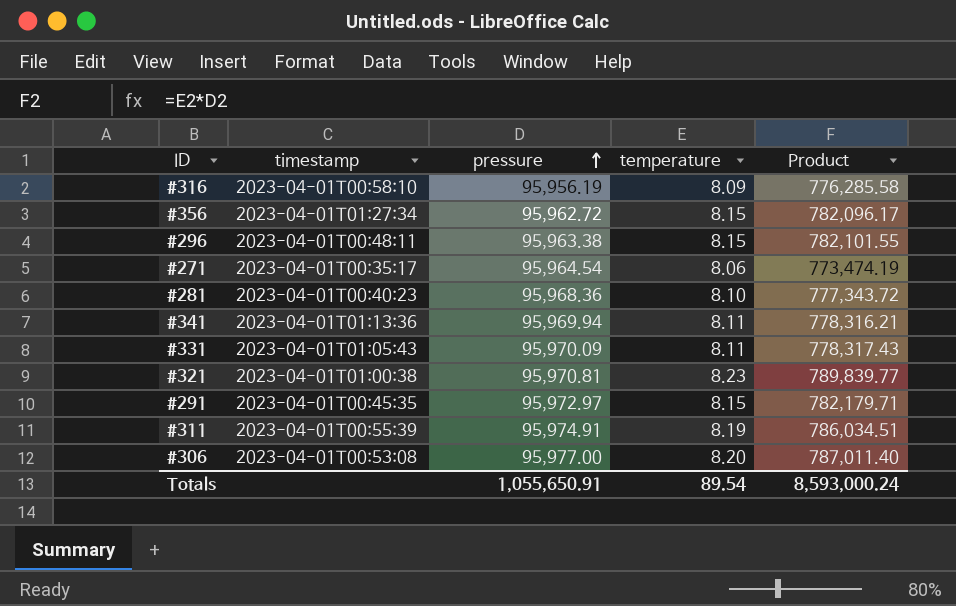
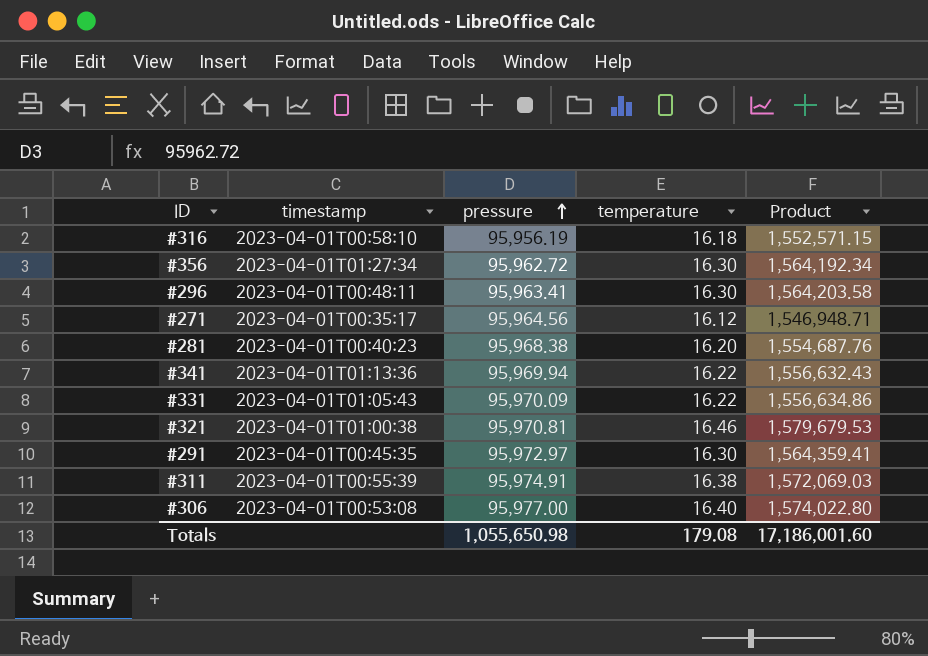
#316 | temperature: 8.09 -> 16.18
#316 | Product: 776,285.58 -> 1,552,571.15
#356 | temperature: 8.15 -> 16.30
#356 | Product: 782,096.17 -> 1,564,192.34
#296 | pressure: 95,963.38 -> 95,963.41
#296 | temperature: 8.15 -> 16.30
#296 | Product: 782,101.55 -> 1,564,203.58
#271 | pressure: 95,964.54 -> 95,964.56
#271 | temperature: 8.06 -> 16.12
#271 | Product: 773,474.19 -> 1,546,948.71
#281 | pressure: 95,968.36 -> 95,968.38
#281 | temperature: 8.10 -> 16.20
#281 | Product: 777,343.72 -> 1,554,687.76
#341 | temperature: 8.11 -> 16.22
#341 | Product: 778,316.21 -> 1,556,632.43
#331 | temperature: 8.11 -> 16.22
#331 | Product: 778,317.43 -> 1,556,634.86
#321 | temperature: 8.23 -> 16.46
#321 | Product: 789,839.77 -> 1,579,679.53
#291 | temperature: 8.15 -> 16.30
#291 | Product: 782,179.71 -> 1,564,359.41
#311 | temperature: 8.19 -> 16.38
#311 | Product: 786,034.51 -> 1,572,069.03
#306 | temperature: 8.20 -> 16.40
#306 | Product: 787,011.40 -> 1,574,022.80
Totals | pressure: 1,055,650.91 -> 1,055,650.98
Totals | temperature: 89.54 -> 179.08
Totals | Product: 8,593,000.24 -> 17,186,001.60

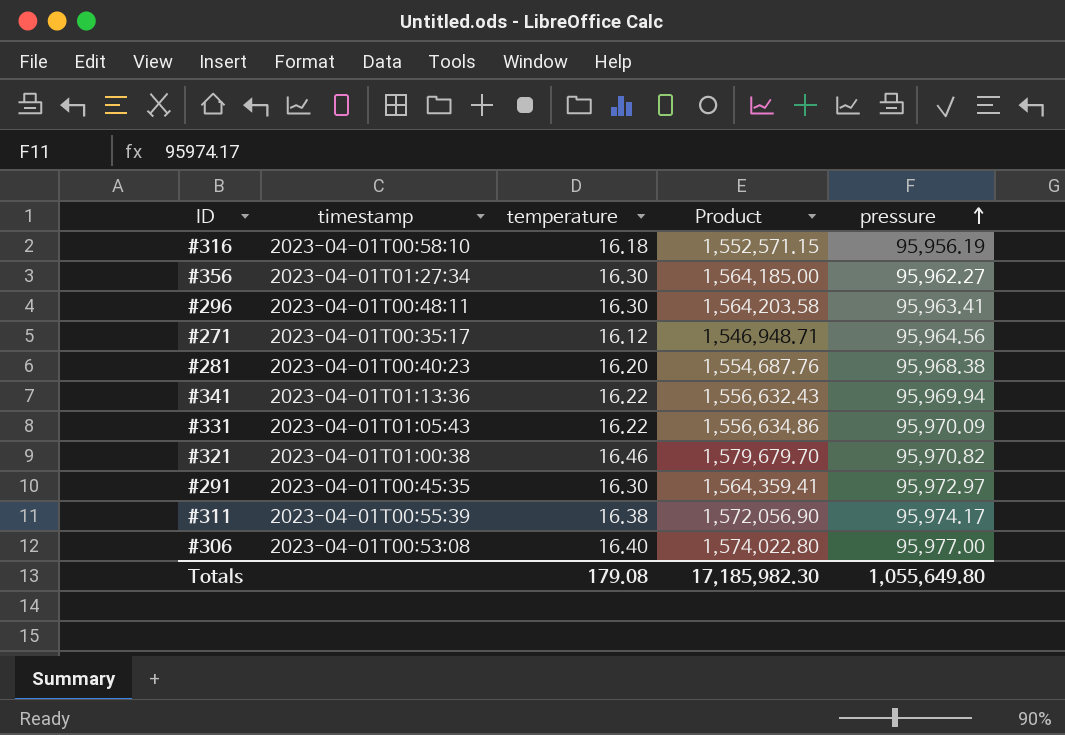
column pressure | position: 3 -> 5
#356 | Product: 1,564,192.34 -> 1,564,185.00
#356 | pressure: 95,962.72 -> 95,962.27
#321 | Product: 1,579,679.53 -> 1,579,679.70
#321 | pressure: 95,970.81 -> 95,970.82
#311 | Product: 1,572,069.03 -> 1,572,056.90
#311 | pressure: 95,974.91 -> 95,974.17
Totals | Product: 17,186,001.60 -> 17,185,982.30
Totals | pressure: 1,055,650.98 -> 1,055,649.80

